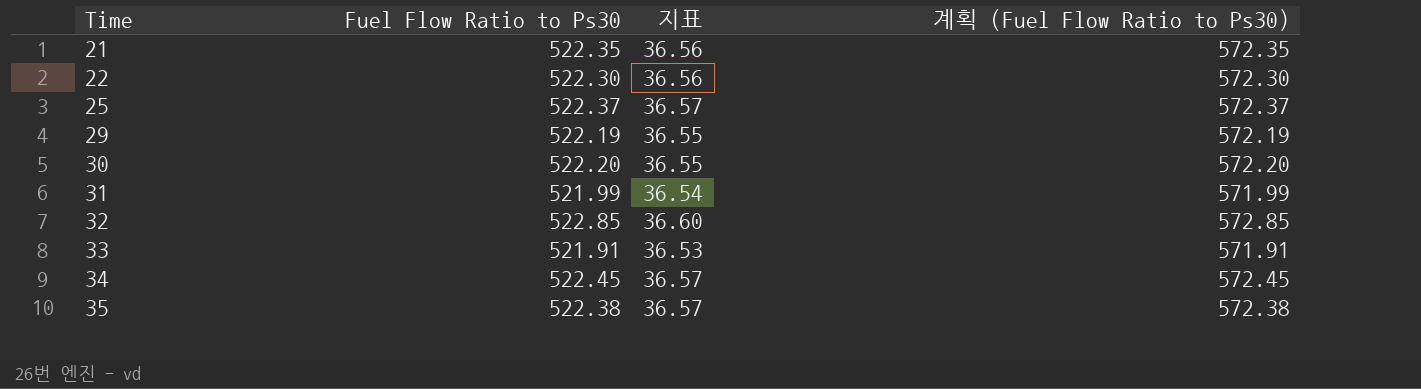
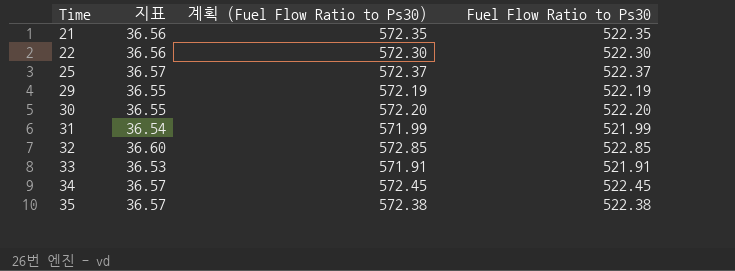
column Fuel Flow Ratio to Ps30 | position: 2 -> 4

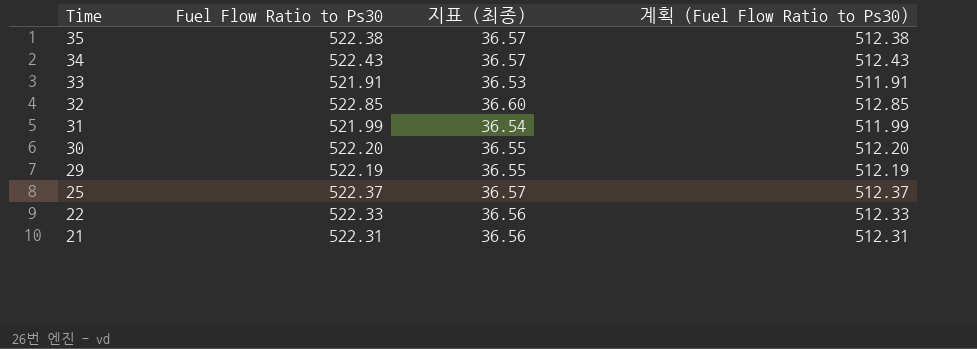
row order: Time ascending -> Time descending
column Fuel Flow Ratio to Ps30 | position: 4 -> 2
column name: 지표 -> 지표 (최종)
column 계획 (Fuel Flow Ratio to Ps30) | formula: [Fuel Flow Ratio to Ps30] + 50 -> [Fuel Flow Ratio to Ps30] - 10
34 | Fuel Flow Ratio to Ps30: 522.45 -> 522.43
22 | Fuel Flow Ratio to Ps30: 522.30 -> 522.33
21 | Fuel Flow Ratio to Ps30: 522.35 -> 522.31

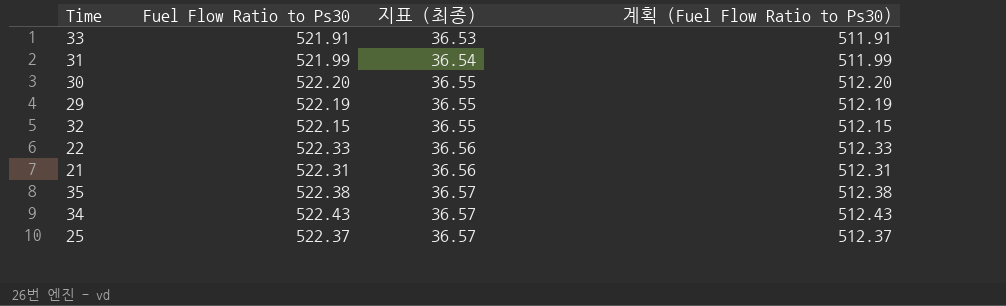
row order: Time descending -> 지표 (최종) ascending
32 | Fuel Flow Ratio to Ps30: 522.85 -> 522.15
32 | 지표 (최종): 36.60 -> 36.55
32 | 계획 (Fuel Flow Ratio to Ps30): 512.85 -> 512.15

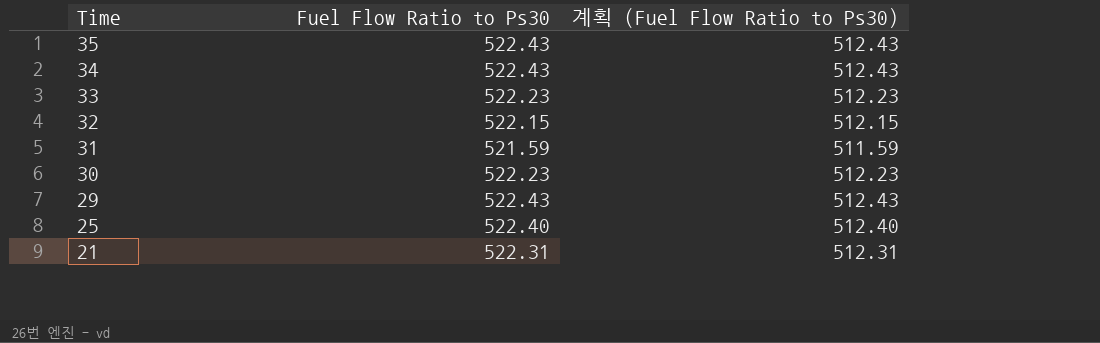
row order: 지표 (최종) ascending -> Time descending
column 지표 (최종) | formula: [Fuel Flow Ratio to Ps30] * 0.07 -> none
row 22: 522.33 | 36.56 | 512.33 -> none
35 | Fuel Flow Ratio to Ps30: 522.38 -> 522.43
35 | 계획 (Fuel Flow Ratio to Ps30): 512.38 -> 512.43
33 | Fuel Flow Ratio to Ps30: 521.91 -> 522.23
33 | 계획 (Fuel Flow Ratio to Ps30): 511.91 -> 512.23
31 | Fuel Flow Ratio to Ps30: 521.99 -> 521.59
31 | 계획 (Fuel Flow Ratio to Ps30): 511.99 -> 511.59
30 | Fuel Flow Ratio to Ps30: 522.20 -> 522.23
30 | 계획 (Fuel Flow Ratio to Ps30): 512.20 -> 512.23
29 | Fuel Flow Ratio to Ps30: 522.19 -> 522.43
29 | 계획 (Fuel Flow Ratio to Ps30): 512.19 -> 512.43
25 | Fuel Flow Ratio to Ps30: 522.37 -> 522.40
25 | 계획 (Fuel Flow Ratio to Ps30): 512.37 -> 512.40

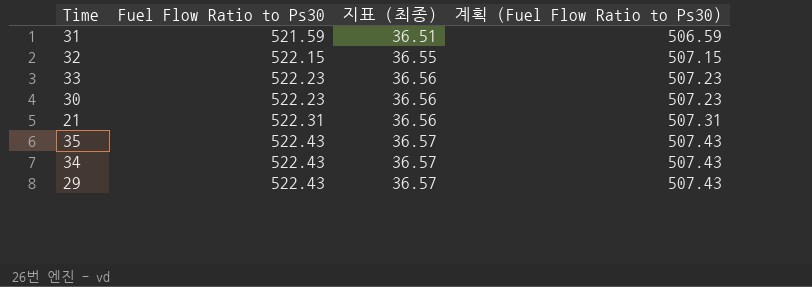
row order: Time descending -> Fuel Flow Ratio to Ps30 ascending
column 지표 (최종) | formula: none -> [Fuel Flow Ratio to Ps30] * 0.07
column 계획 (Fuel Flow Ratio to Ps30) | formula: [Fuel Flow Ratio to Ps30] - 10 -> [Fuel Flow Ratio to Ps30] - 15
row 25: 522.40 | 512.40 -> none

